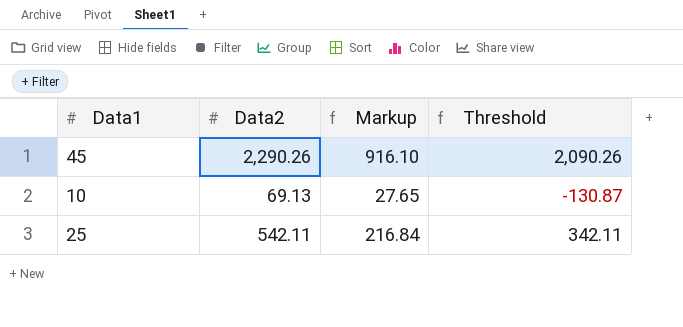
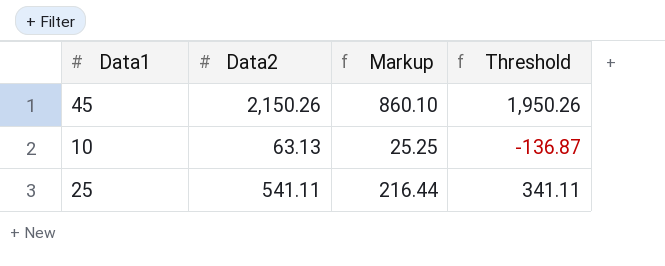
45 | Data2: 2,290.26 -> 2,150.26
45 | Markup: 916.10 -> 860.10
45 | Threshold: 2,090.26 -> 1,950.26
10 | Data2: 69.13 -> 63.13
10 | Markup: 27.65 -> 25.25
10 | Threshold: -130.87 -> -136.87
25 | Data2: 542.11 -> 541.11
25 | Markup: 216.84 -> 216.44
25 | Threshold: 342.11 -> 341.11

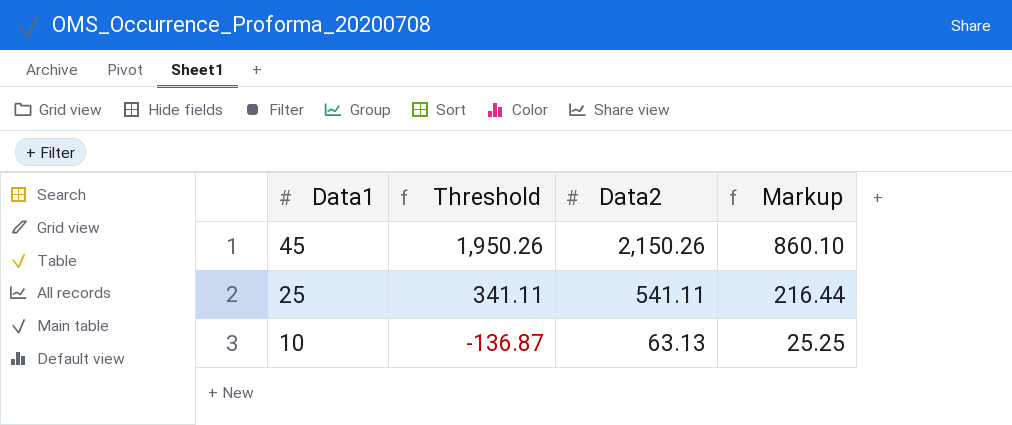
row order: none -> Data1 descending
column Threshold | position: 4 -> 2

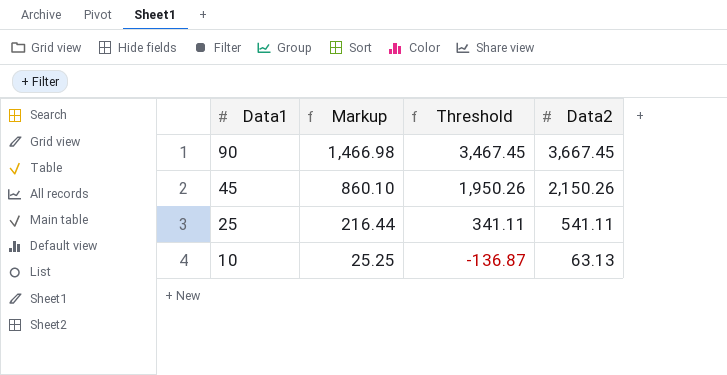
column Markup | position: 4 -> 2
row 90: none -> 1,466.98 | 3,467.45 | 3,667.45

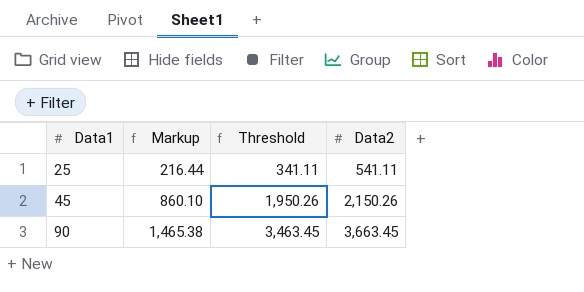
row order: Data1 descending -> Data1 ascending
row 10: 25.25 | -136.87 | 63.13 -> none
90 | Markup: 1,466.98 -> 1,465.38
90 | Threshold: 3,467.45 -> 3,463.45
90 | Data2: 3,667.45 -> 3,663.45

